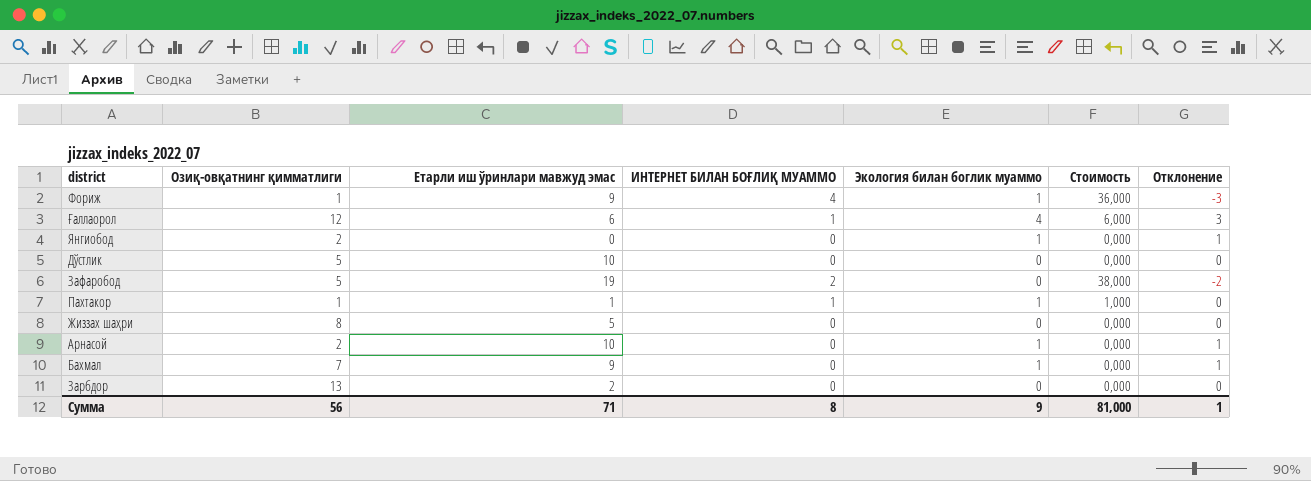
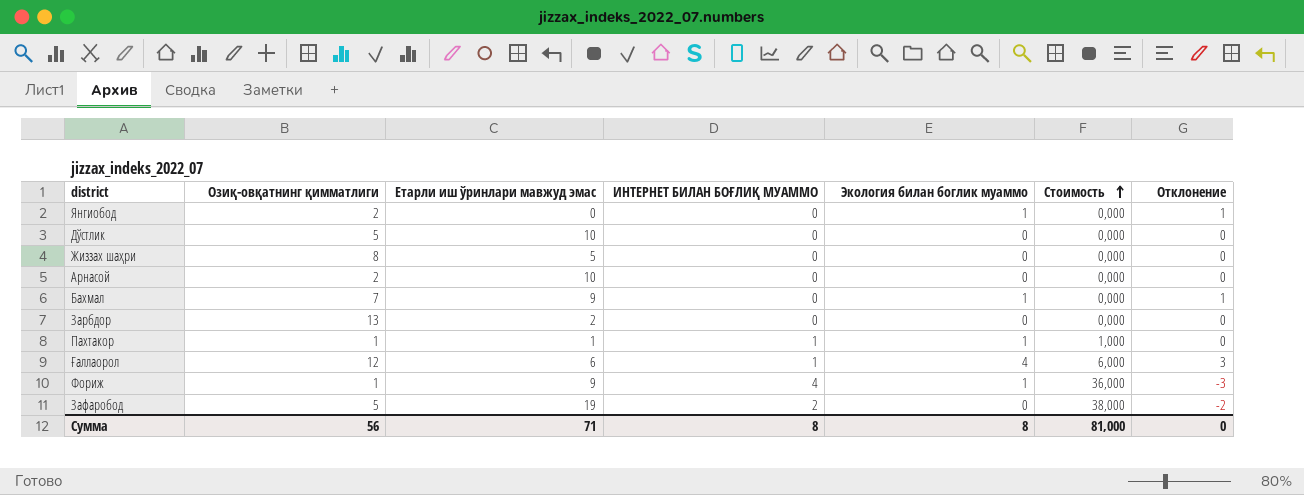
row order: none -> Стоимость ascending
Арнасой | Экология билан боглик муаммо: 1 -> 0
Арнасой | Отклонение: 1 -> 0
Сумма | Экология билан боглик муаммо: 9 -> 8
Сумма | Отклонение: 1 -> 0

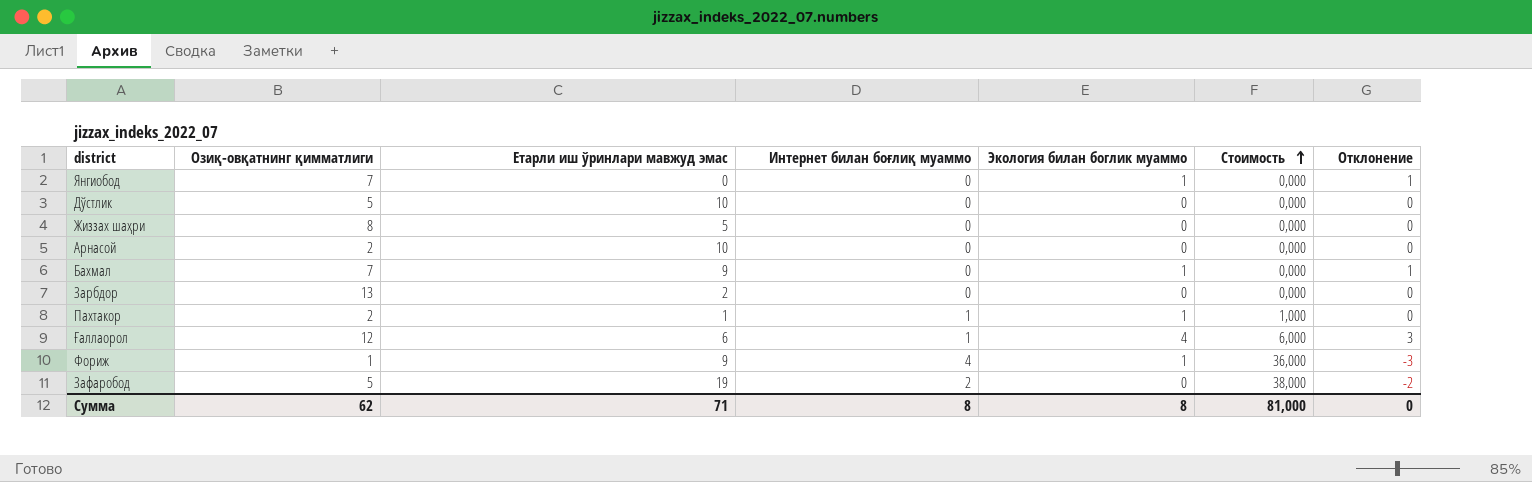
column name: ИНТЕРНЕТ БИЛАН БОҒЛИҚ МУАММО -> Интернет билан боғлиқ муаммо
Янгиобод | Озиқ-овқатнинг қимматлиги: 2 -> 7
Пахтакор | Озиқ-овқатнинг қимматлиги: 1 -> 2
Сумма | Озиқ-овқатнинг қимматлиги: 56 -> 62

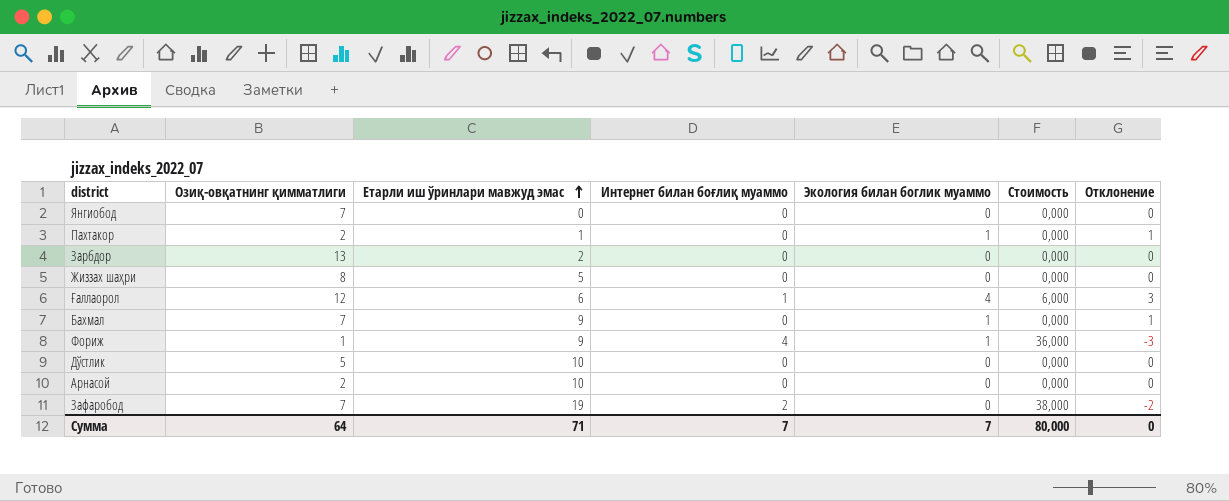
row order: Стоимость ascending -> Етарли иш ўринлари мавжуд эмас ascending
Янгиобод | Экология билан боглик муаммо: 1 -> 0
Янгиобод | Отклонение: 1 -> 0
Пахтакор | Интернет билан боғлиқ муаммо: 1 -> 0
Пахтакор | Стоимость: 1,000 -> 0,000
Пахтакор | Отклонение: 0 -> 1
Зафаробод | Озиқ-овқатнинг қимматлиги: 5 -> 7
Сумма | Озиқ-овқатнинг қимматлиги: 62 -> 64
Сумма | Интернет билан боғлиқ муаммо: 8 -> 7
Сумма | Экология билан боглик муаммо: 8 -> 7
Сумма | Стоимость: 81,000 -> 80,000

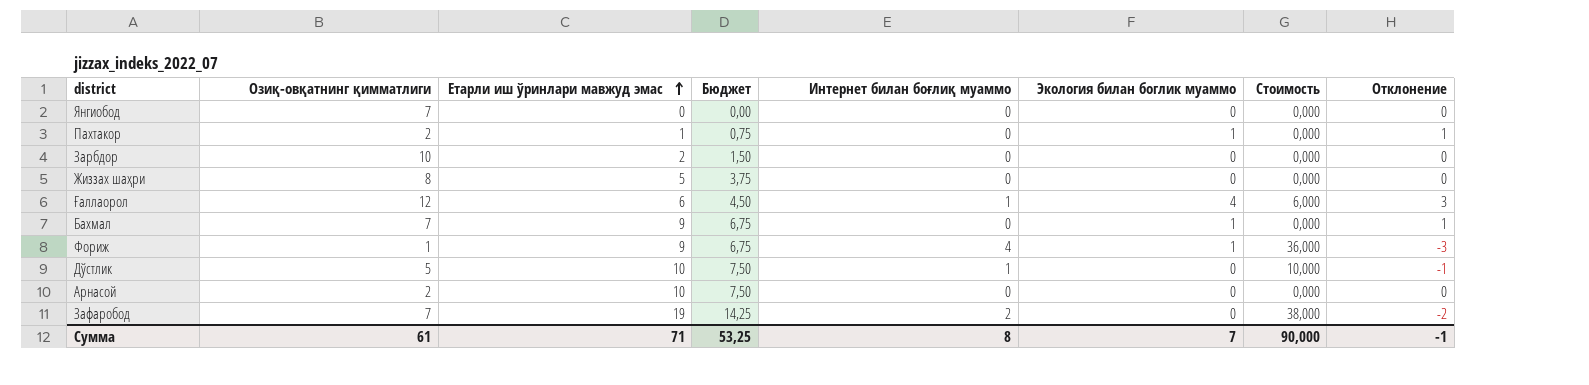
column Бюджет | formula: none -> [Етарли иш ўринлари мавжуд эмас] * 0,75
Зарбдор | Озиқ-овқатнинг қимматлиги: 13 -> 10
Дўстлик | Интернет билан боғлиқ муаммо: 0 -> 1
Дўстлик | Стоимость: 0,000 -> 10,000
Дўстлик | Отклонение: 0 -> -1
Сумма | Озиқ-овқатнинг қимматлиги: 64 -> 61
Сумма | Интернет билан боғлиқ муаммо: 7 -> 8
Сумма | Стоимость: 80,000 -> 90,000
Сумма | Отклонение: 0 -> -1

